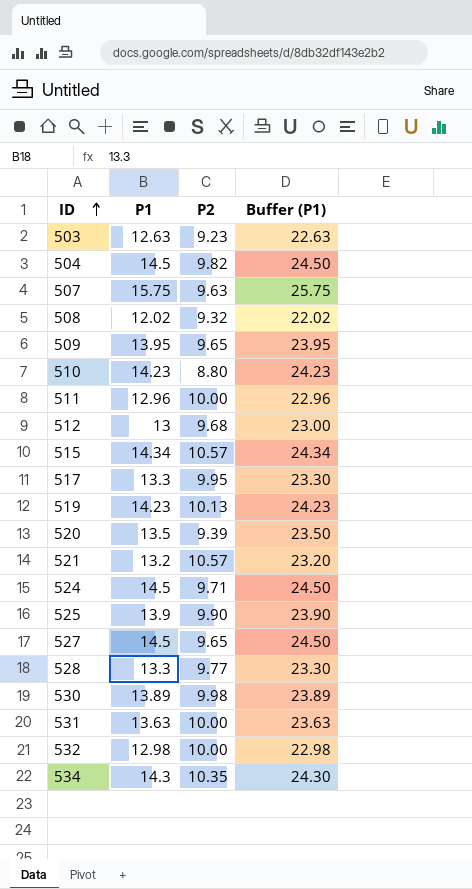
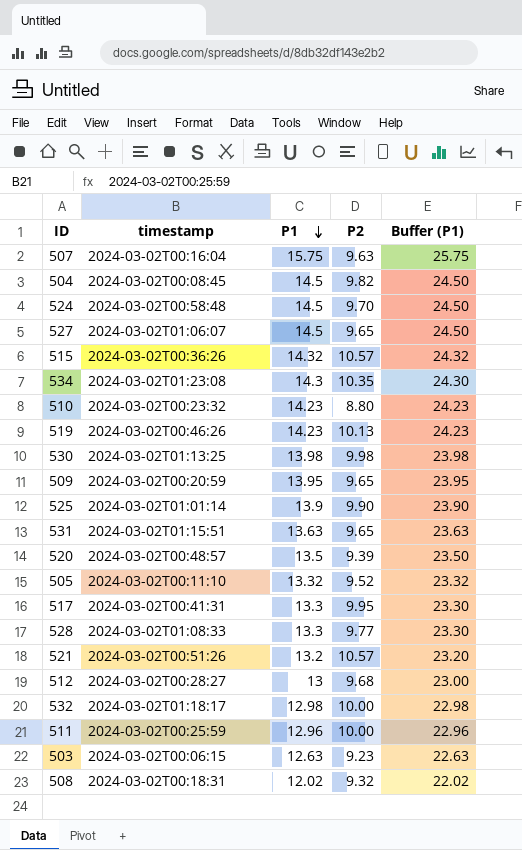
row order: ID ascending -> P1 descending
column timestamp | position: none -> 2
524 | P2: 9.71 -> 9.70
515 | P1: 14.34 -> 14.32
515 | Buffer (P1): 24.34 -> 24.32
530 | P1: 13.89 -> 13.98
530 | Buffer (P1): 23.89 -> 23.98
531 | P2: 10.00 -> 9.65
row 505: none -> 2024-03-02T00:11:10 | 13.32 | 9.52 | 23.32

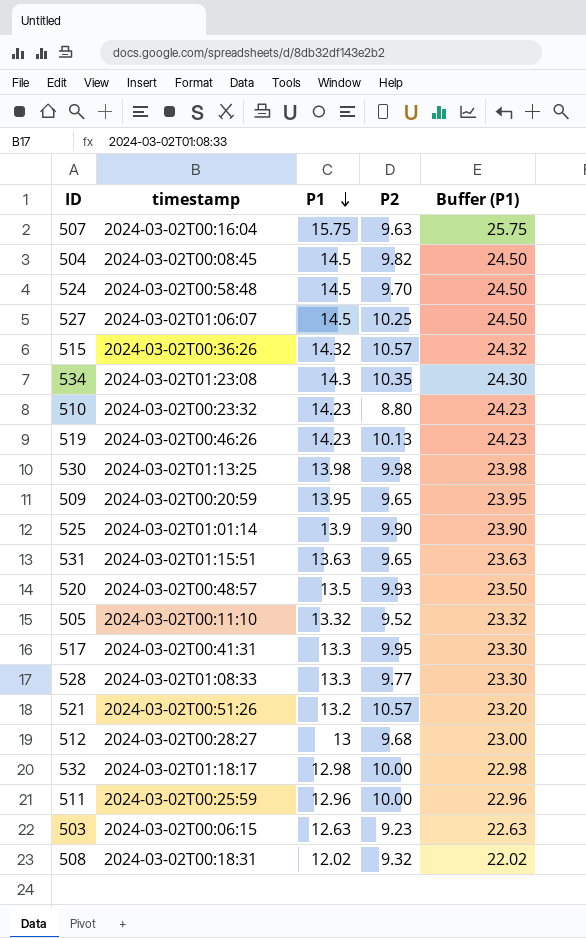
527 | P2: 9.65 -> 10.25
520 | P2: 9.39 -> 9.93

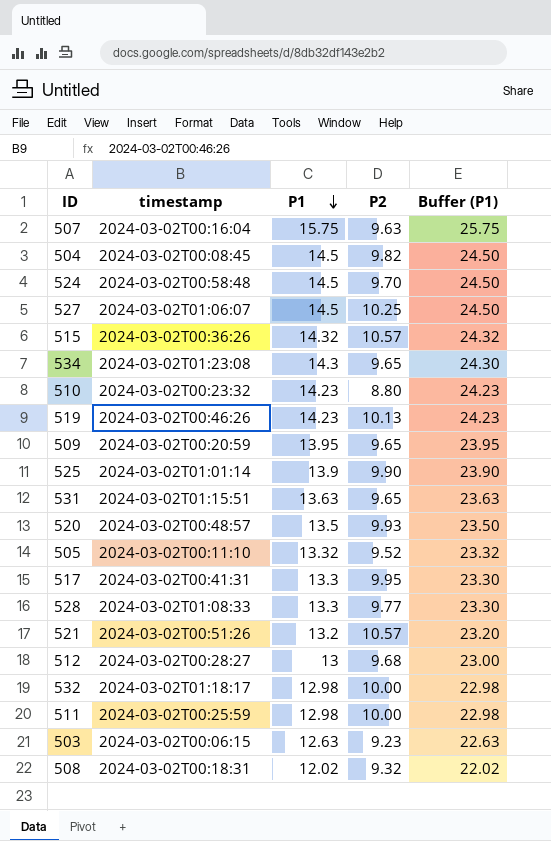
row 530: 2024-03-02T01:13:25 | 13.98 | 9.98 | 23.98 -> none
534 | P2: 10.35 -> 9.65
511 | P1: 12.96 -> 12.98
511 | Buffer (P1): 22.96 -> 22.98

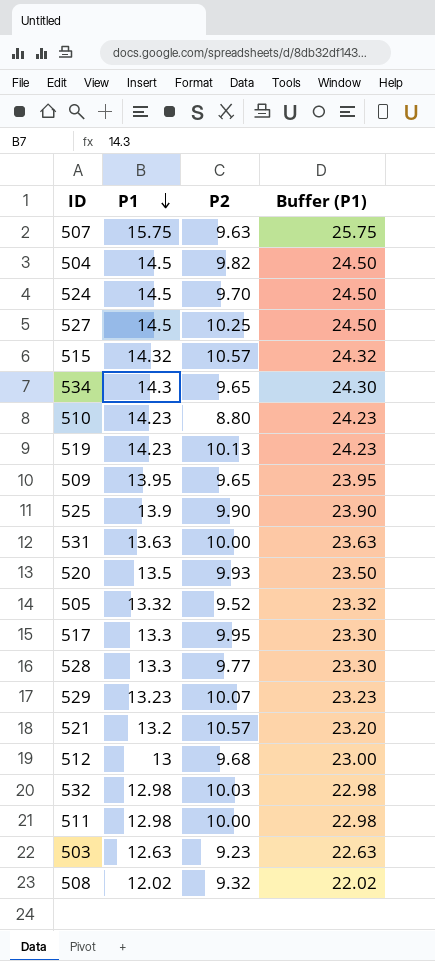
column timestamp | position: 2 -> none
531 | P2: 9.65 -> 10.00
row 529: none -> 13.23 | 10.07 | 23.23
532 | P2: 10.00 -> 10.03

